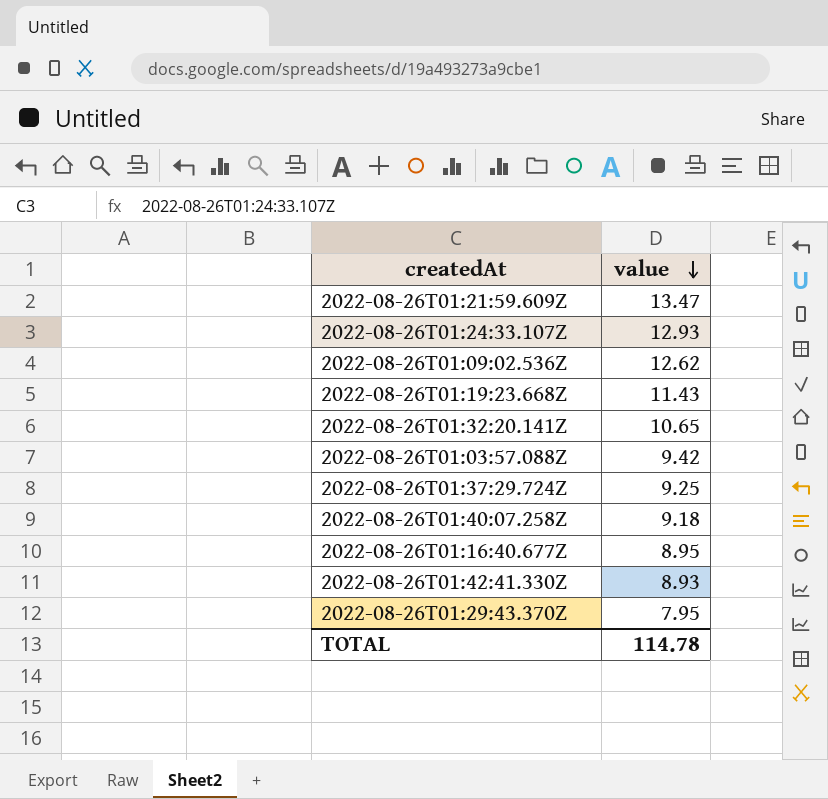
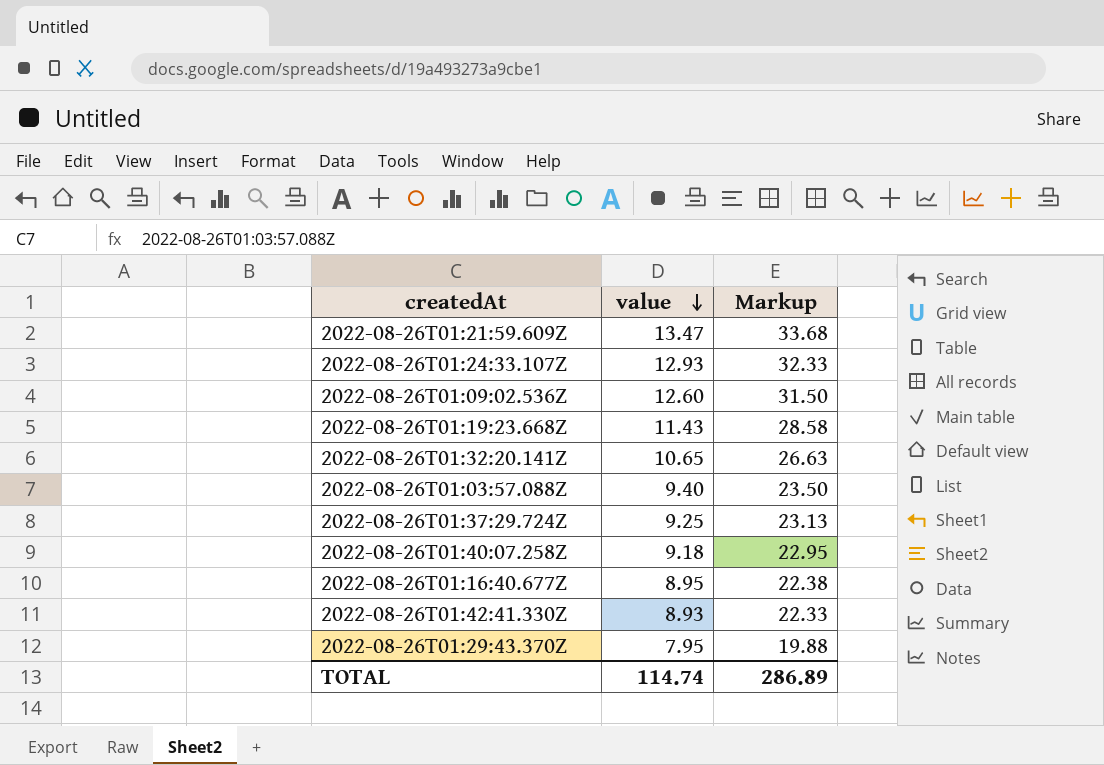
column Markup | formula: none -> [value] * 2.5
2022-08-26T01:09:02.536Z | value: 12.62 -> 12.60
2022-08-26T01:03:57.088Z | value: 9.42 -> 9.40
TOTAL | value: 114.78 -> 114.74

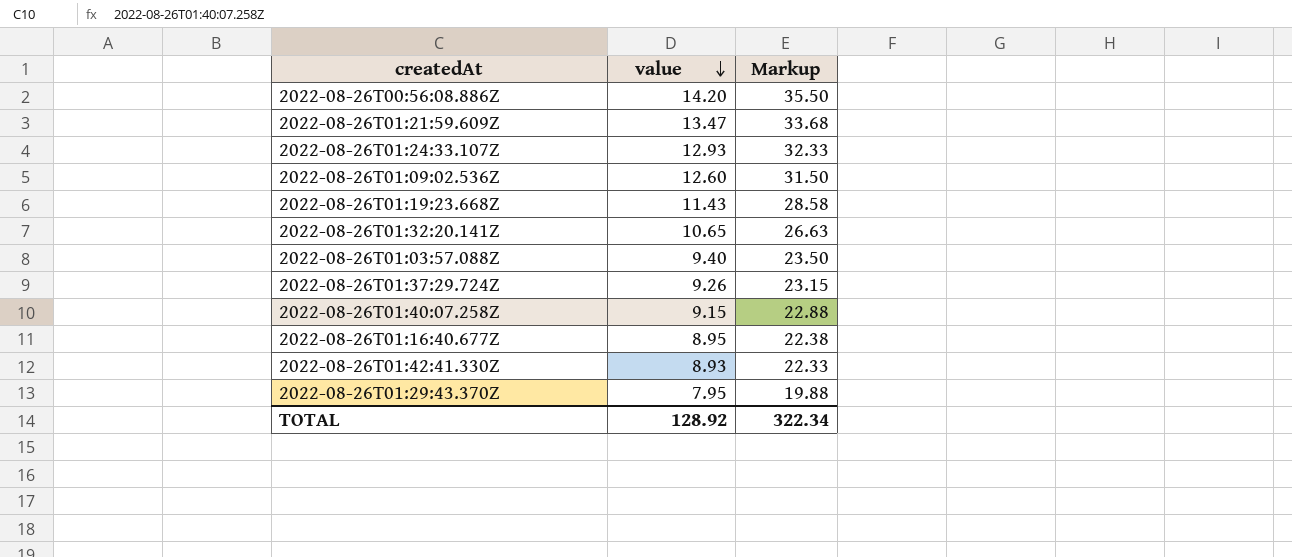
row 2022-08-26T00:56:08.886Z: none -> 14.20 | 35.50
2022-08-26T01:37:29.724Z | value: 9.25 -> 9.26
2022-08-26T01:37:29.724Z | Markup: 23.13 -> 23.15
2022-08-26T01:40:07.258Z | value: 9.18 -> 9.15
2022-08-26T01:40:07.258Z | Markup: 22.95 -> 22.88
TOTAL | value: 114.74 -> 128.92
TOTAL | Markup: 286.89 -> 322.34

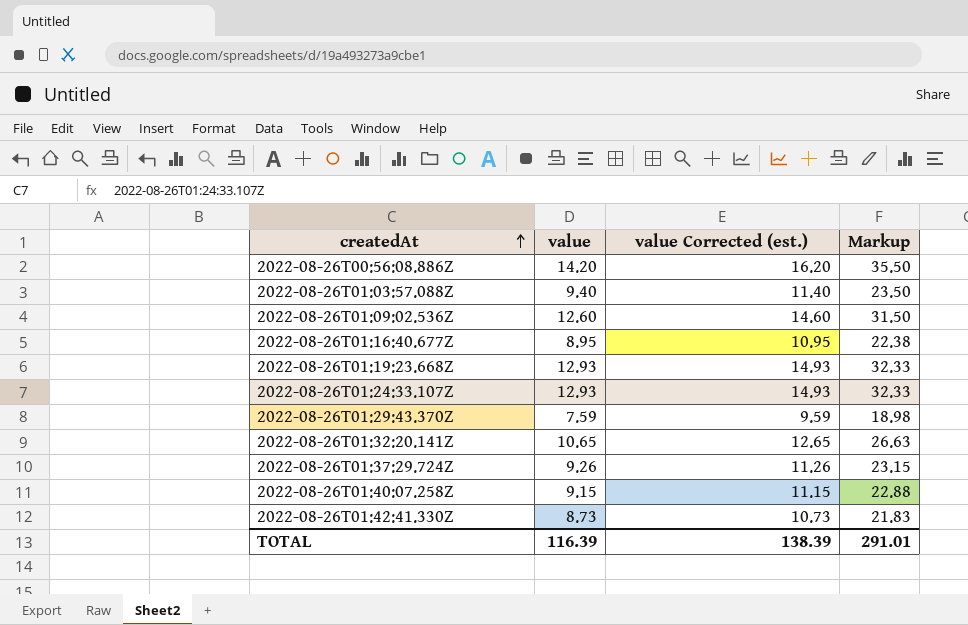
row order: value descending -> createdAt ascending
column value Corrected (est.) | formula: none -> [value] + 2
row 2022-08-26T01:21:59.609Z: 13.47 | 33.68 -> none
2022-08-26T01:19:23.668Z | value: 11.43 -> 12.93
2022-08-26T01:19:23.668Z | Markup: 28.58 -> 32.33
2022-08-26T01:29:43.370Z | value: 7.95 -> 7.59
2022-08-26T01:29:43.370Z | Markup: 19.88 -> 18.98
2022-08-26T01:42:41.330Z | value: 8.93 -> 8.73
2022-08-26T01:42:41.330Z | Markup: 22.33 -> 21.83
TOTAL | value: 128.92 -> 116.39
TOTAL | Markup: 322.34 -> 291.01

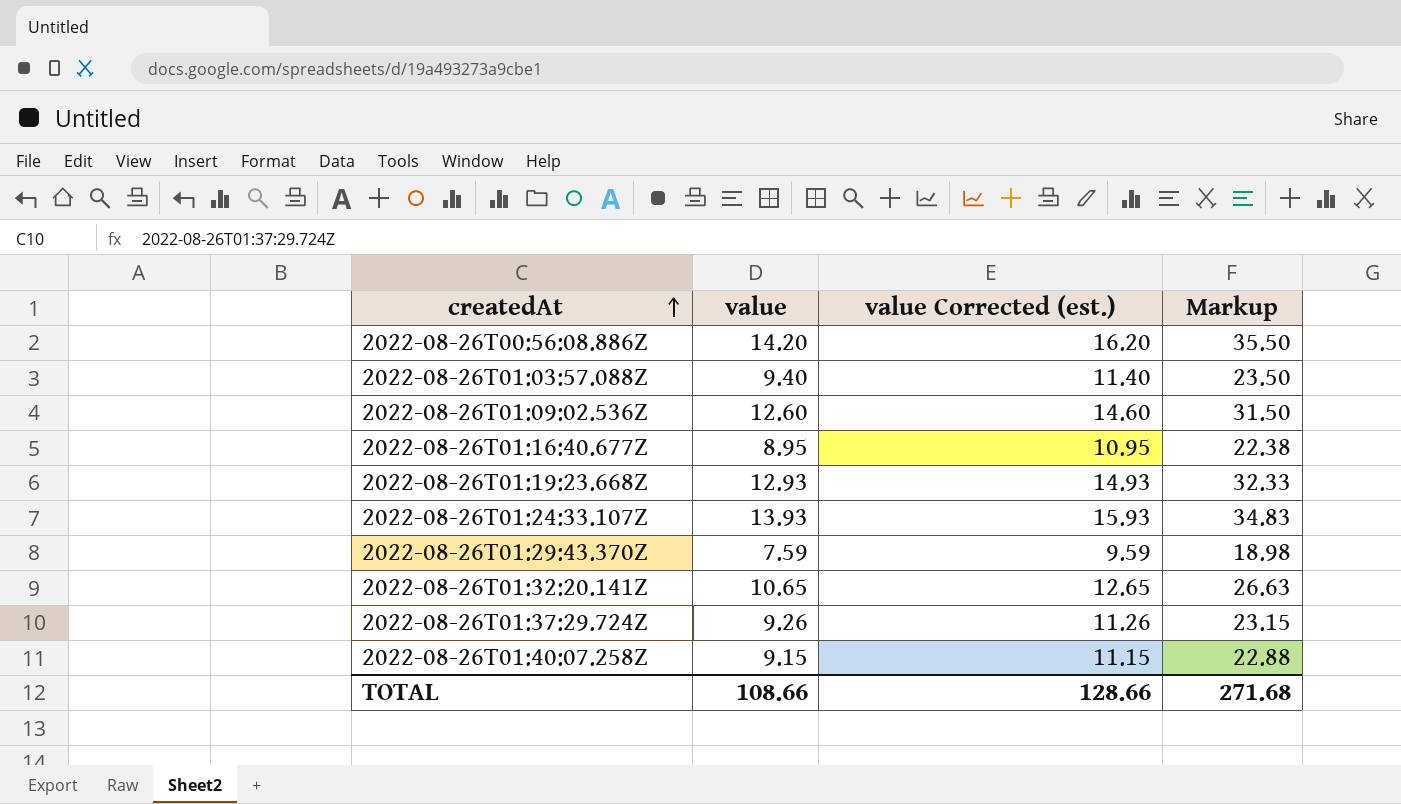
row 2022-08-26T01:42:41.330Z: 8.73 | 10.73 | 21.83 -> none
2022-08-26T01:24:33.107Z | value: 12.93 -> 13.93
2022-08-26T01:24:33.107Z | value Corrected (est.): 14.93 -> 15.93
2022-08-26T01:24:33.107Z | Markup: 32.33 -> 34.83
TOTAL | value: 116.39 -> 108.66
TOTAL | value Corrected (est.): 138.39 -> 128.66
TOTAL | Markup: 291.01 -> 271.68

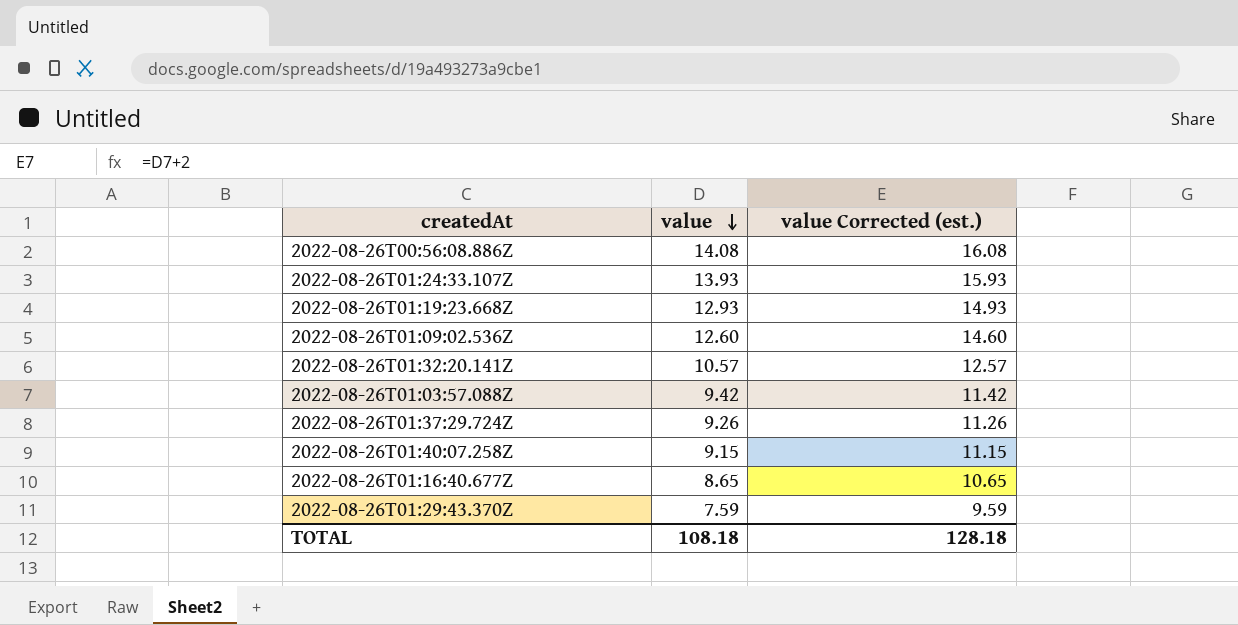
row order: createdAt ascending -> value descending
column Markup | formula: [value] * 2.5 -> none
2022-08-26T00:56:08.886Z | value: 14.20 -> 14.08
2022-08-26T00:56:08.886Z | value Corrected (est.): 16.20 -> 16.08
2022-08-26T01:32:20.141Z | value: 10.65 -> 10.57
2022-08-26T01:32:20.141Z | value Corrected (est.): 12.65 -> 12.57
2022-08-26T01:03:57.088Z | value: 9.40 -> 9.42
2022-08-26T01:03:57.088Z | value Corrected (est.): 11.40 -> 11.42
2022-08-26T01:16:40.677Z | value: 8.95 -> 8.65
2022-08-26T01:16:40.677Z | value Corrected (est.): 10.95 -> 10.65
TOTAL | value: 108.66 -> 108.18
TOTAL | value Corrected (est.): 128.66 -> 128.18

